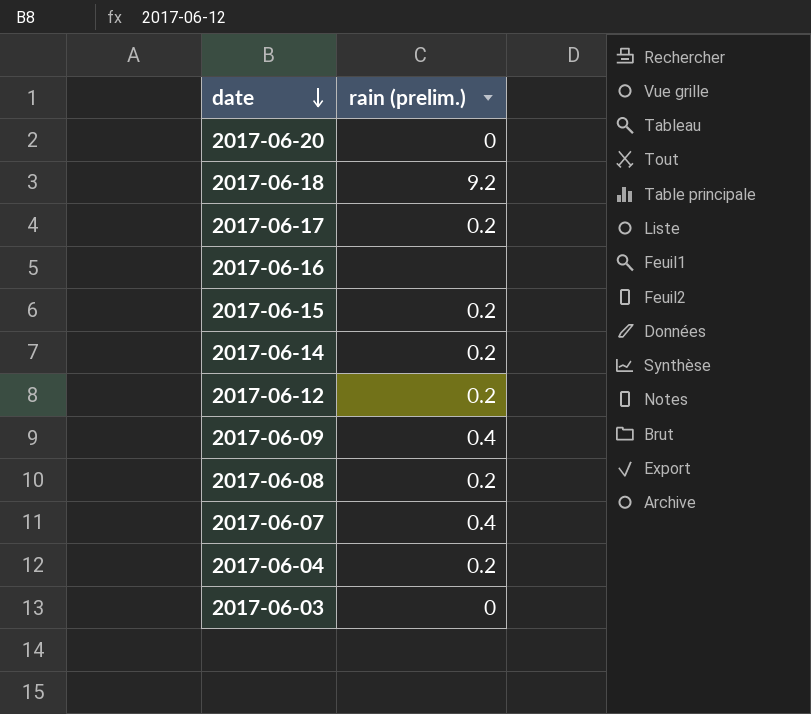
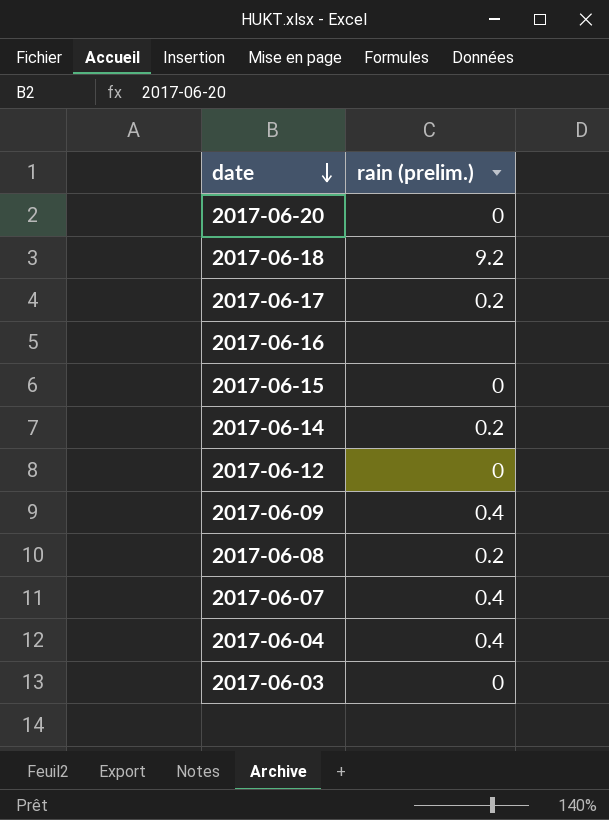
2017-06-15 | rain (prelim.): 0.2 -> 0
2017-06-12 | rain (prelim.): 0.2 -> 0
2017-06-04 | rain (prelim.): 0.2 -> 0.4

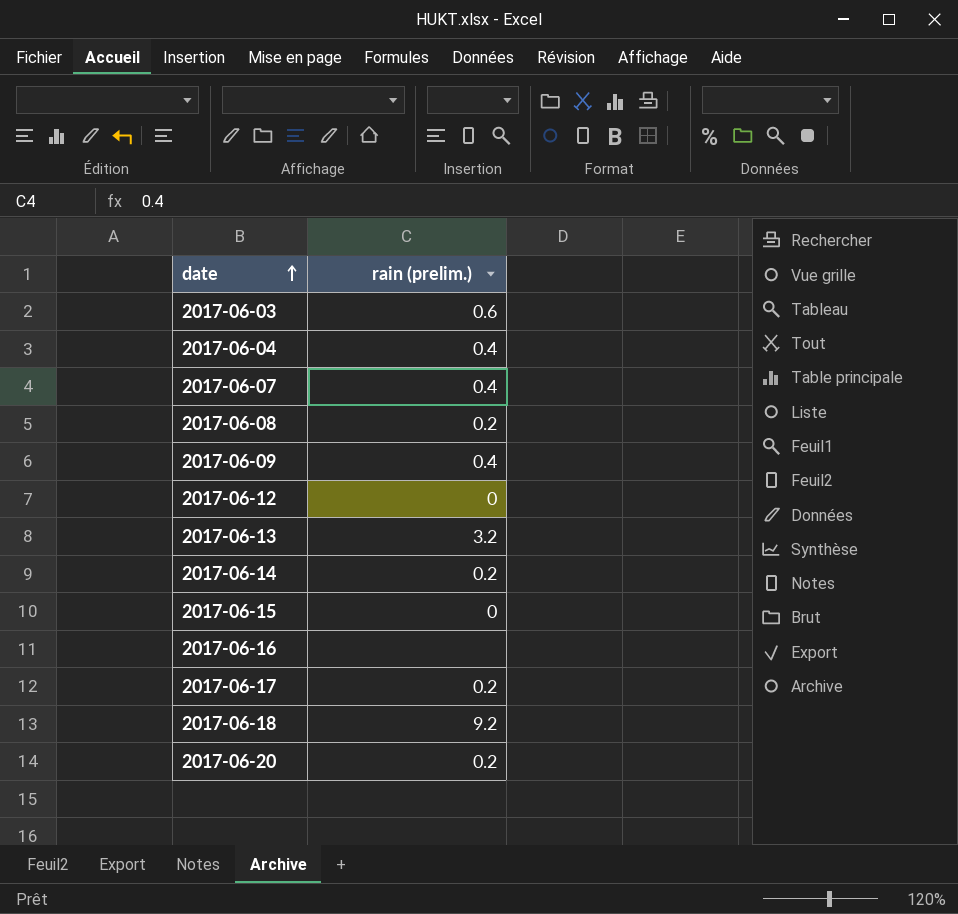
row order: date descending -> date ascending
2017-06-03 | rain (prelim.): 0 -> 0.6
row 2017-06-13: none -> 3.2
2017-06-20 | rain (prelim.): 0 -> 0.2

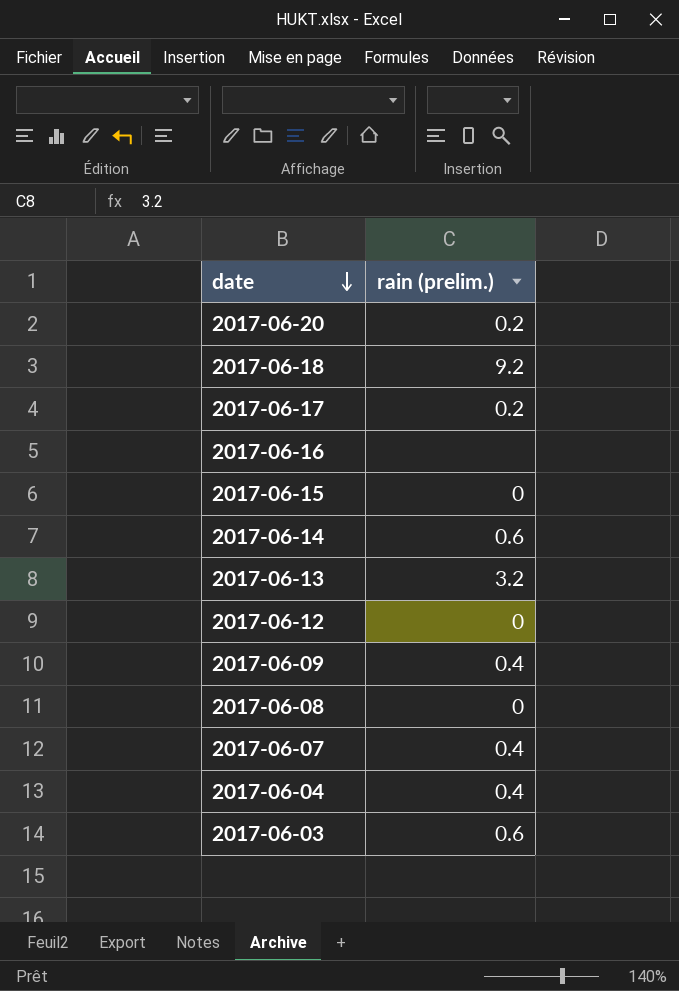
row order: date ascending -> date descending
2017-06-14 | rain (prelim.): 0.2 -> 0.6
2017-06-08 | rain (prelim.): 0.2 -> 0

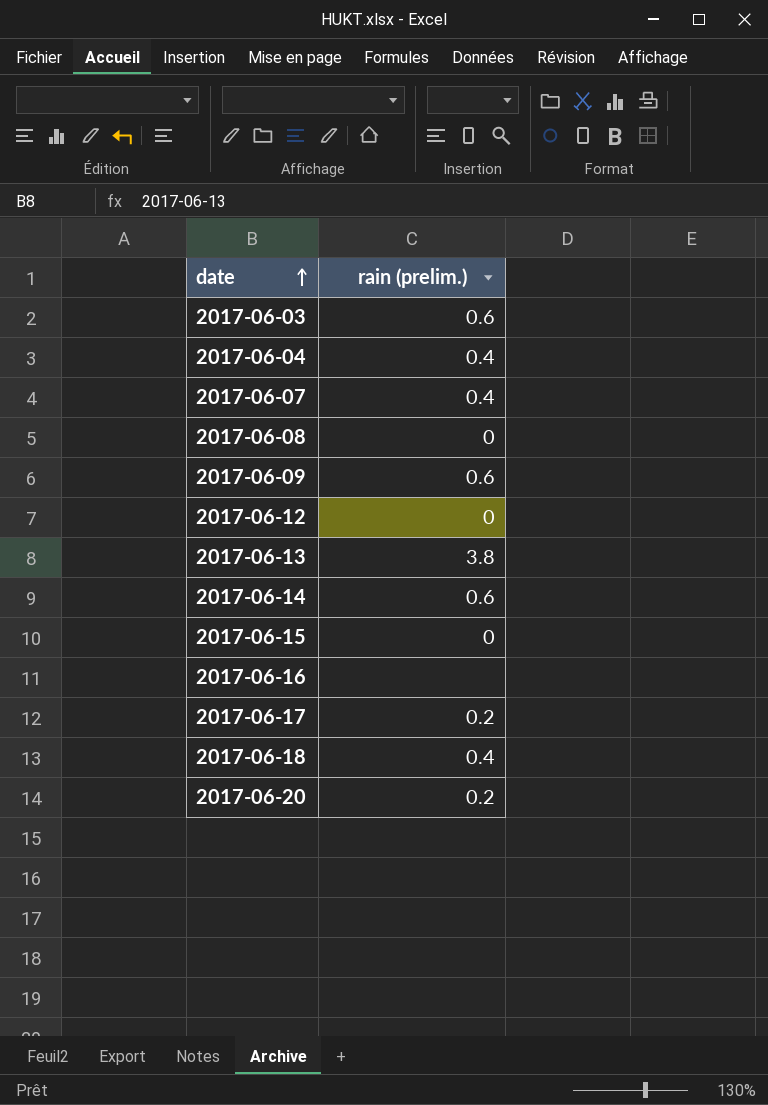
row order: date descending -> date ascending
2017-06-09 | rain (prelim.): 0.4 -> 0.6
2017-06-13 | rain (prelim.): 3.2 -> 3.8
2017-06-18 | rain (prelim.): 9.2 -> 0.4

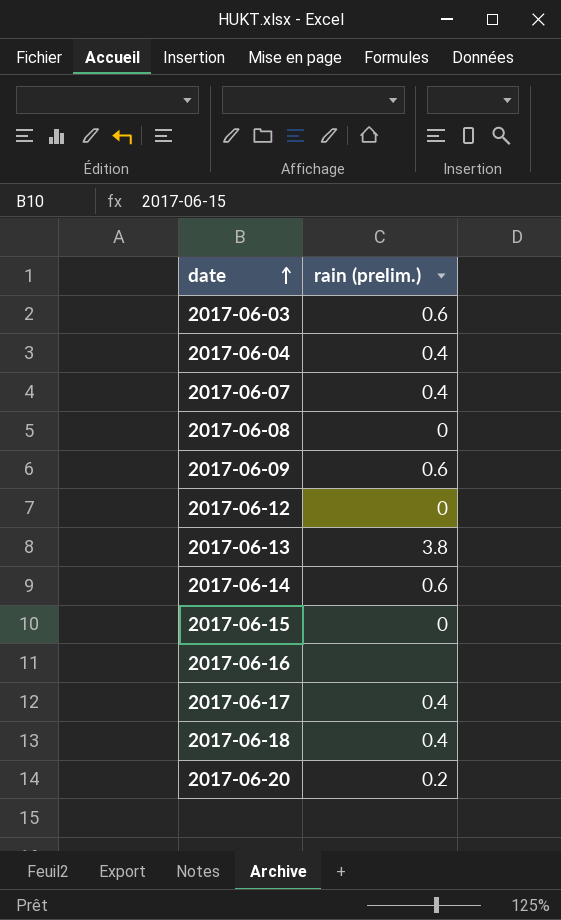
2017-06-17 | rain (prelim.): 0.2 -> 0.4

